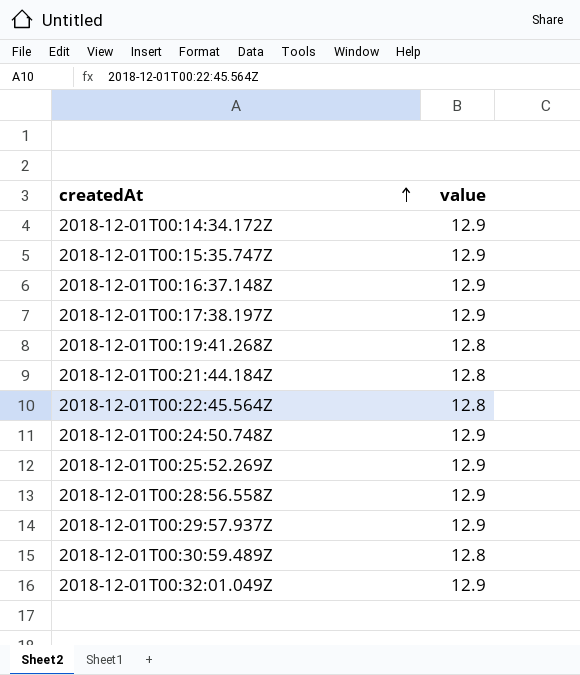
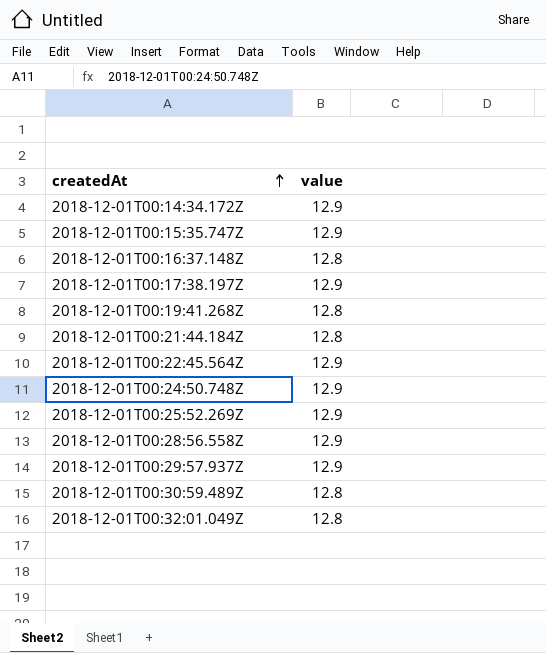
2018-12-01T00:16:37.148Z | value: 12.9 -> 12.8
2018-12-01T00:22:45.564Z | value: 12.8 -> 12.9
2018-12-01T00:32:01.049Z | value: 12.9 -> 12.8

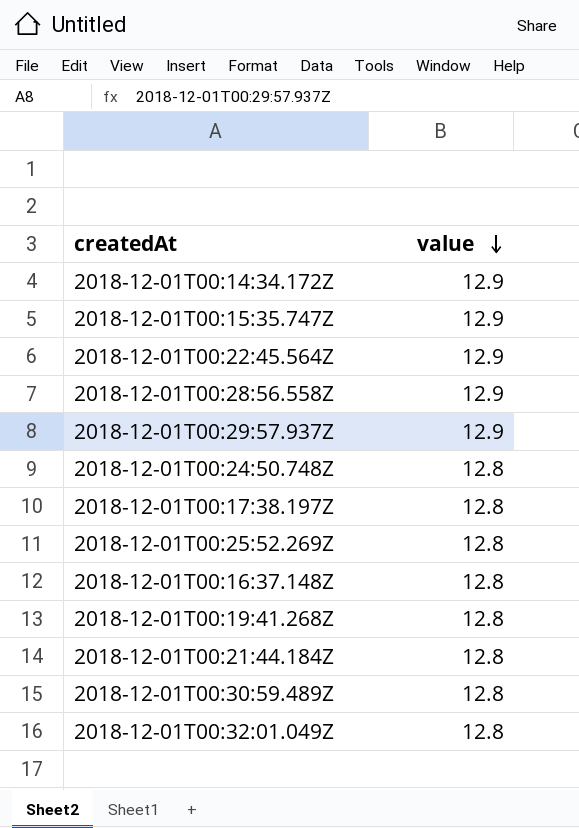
row order: createdAt ascending -> value descending
2018-12-01T00:24:50.748Z | value: 12.9 -> 12.8
2018-12-01T00:17:38.197Z | value: 12.9 -> 12.8
2018-12-01T00:25:52.269Z | value: 12.9 -> 12.8

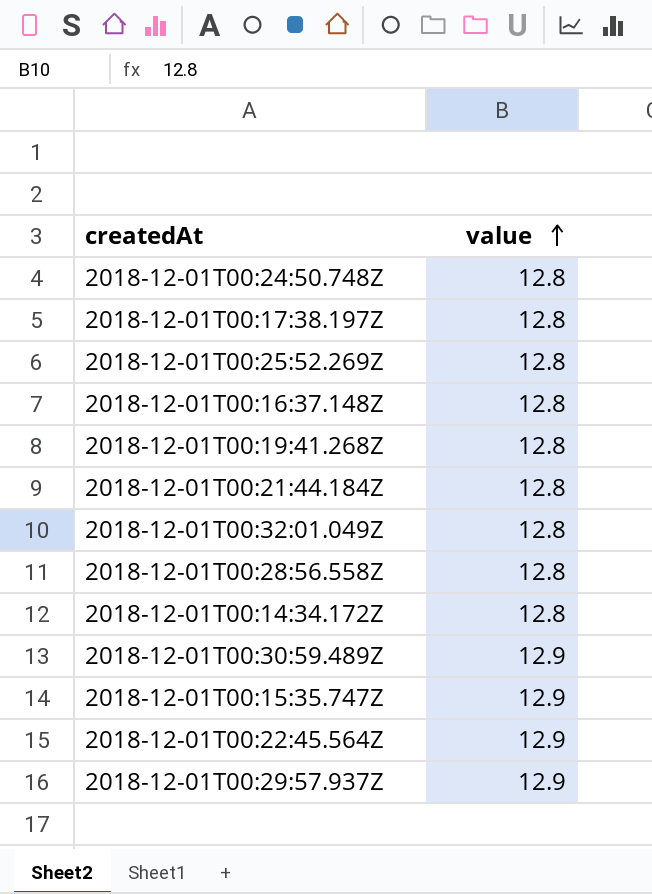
row order: value descending -> value ascending
2018-12-01T00:28:56.558Z | value: 12.9 -> 12.8
2018-12-01T00:14:34.172Z | value: 12.9 -> 12.8
2018-12-01T00:30:59.489Z | value: 12.8 -> 12.9

